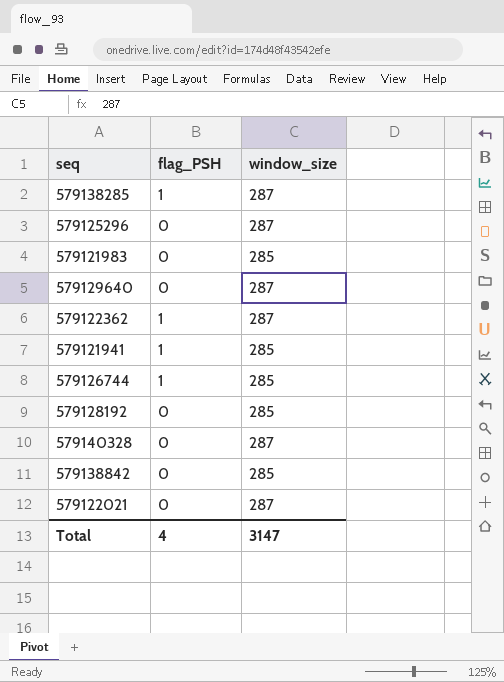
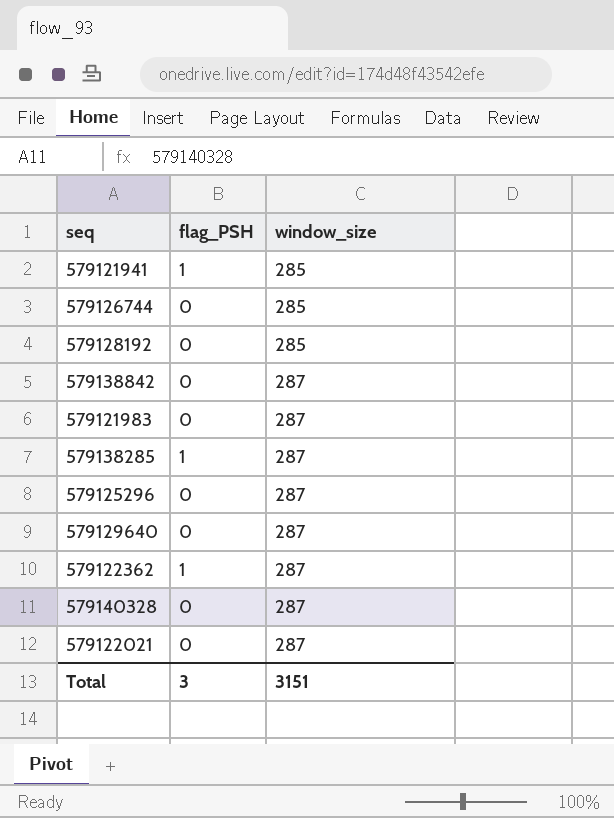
row order: none -> window_size ascending
579126744 | flag_PSH: 1 -> 0
579138842 | window_size: 285 -> 287
579121983 | window_size: 285 -> 287
Total | flag_PSH: 4 -> 3
Total | window_size: 3147 -> 3151

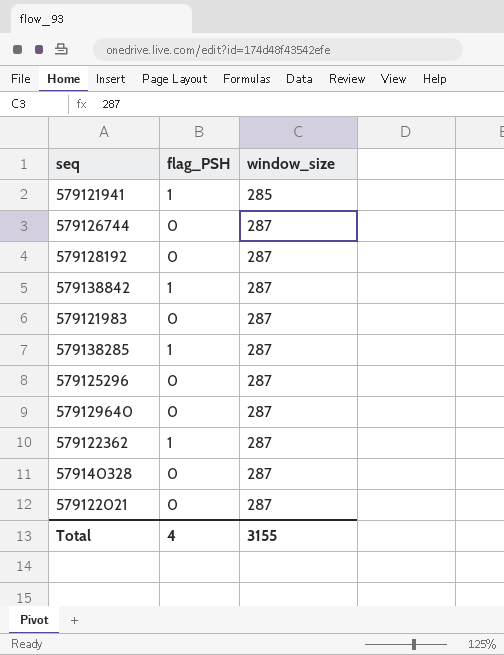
579126744 | window_size: 285 -> 287
579128192 | window_size: 285 -> 287
579138842 | flag_PSH: 0 -> 1
Total | flag_PSH: 3 -> 4
Total | window_size: 3151 -> 3155

